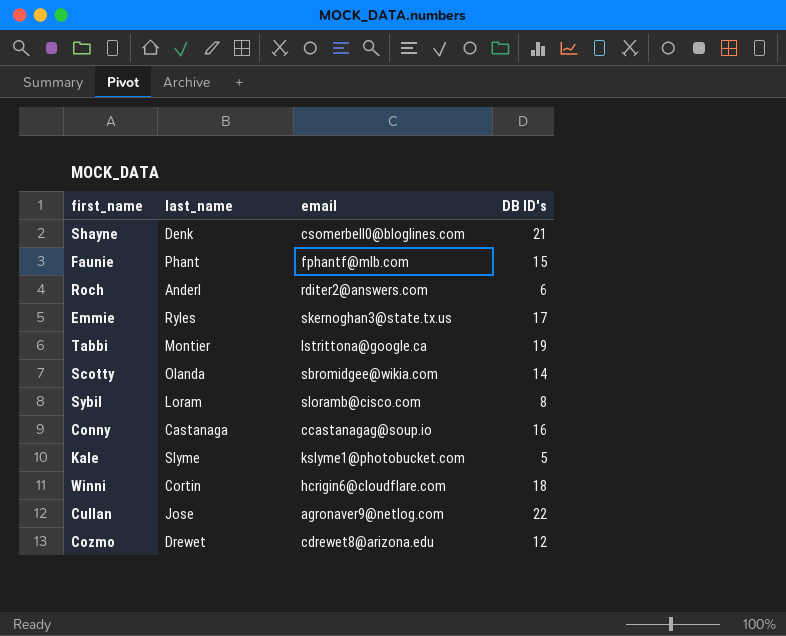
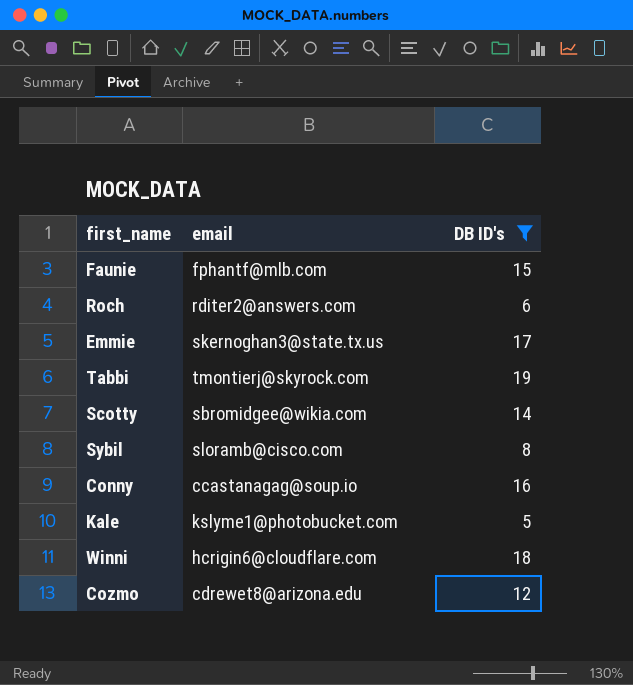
filter: none -> DB ID's <= 19
column last_name | position: 2 -> none
Tabbi | email: lstrittona@google.ca -> tmontierj@skyrock.com

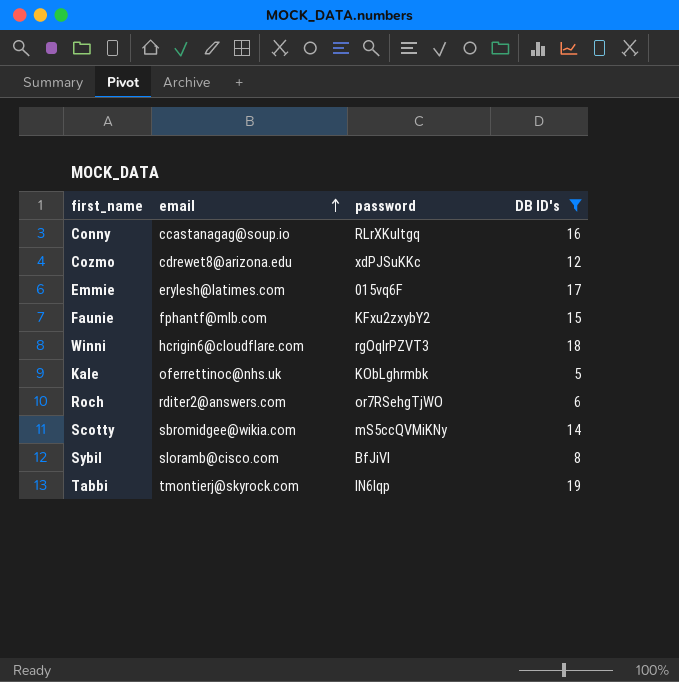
row order: none -> email ascending
column password | position: none -> 3
Emmie | email: skernoghan3@state.tx.us -> erylesh@latimes.com
Kale | email: kslyme1@photobucket.com -> oferrettinoc@nhs.uk

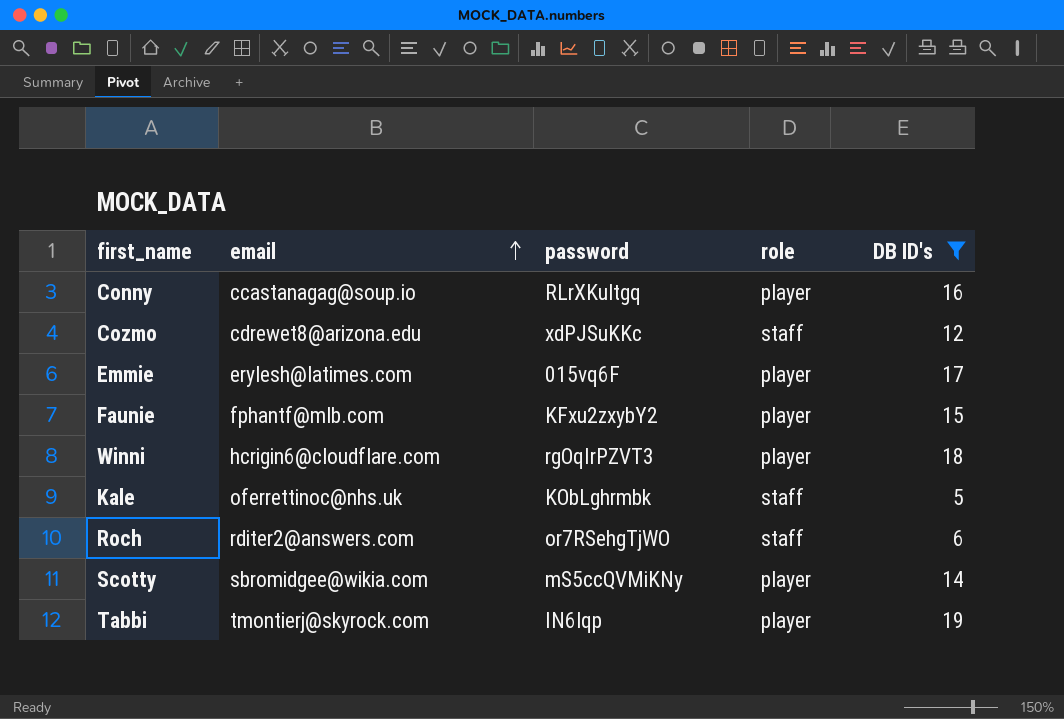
column role | position: none -> 4
row Sybil: sloramb@cisco.com | BfJiVI | 8 -> none

